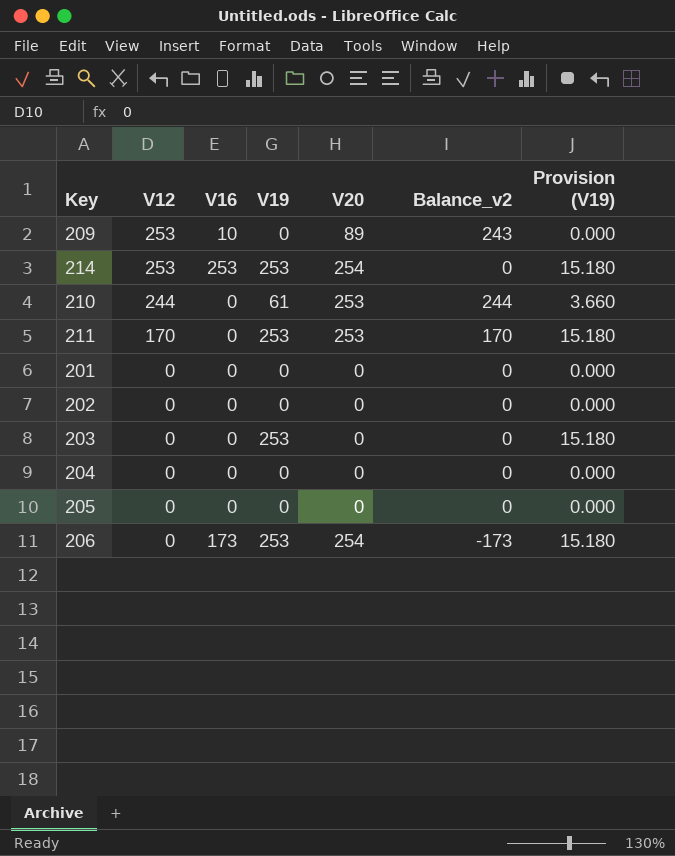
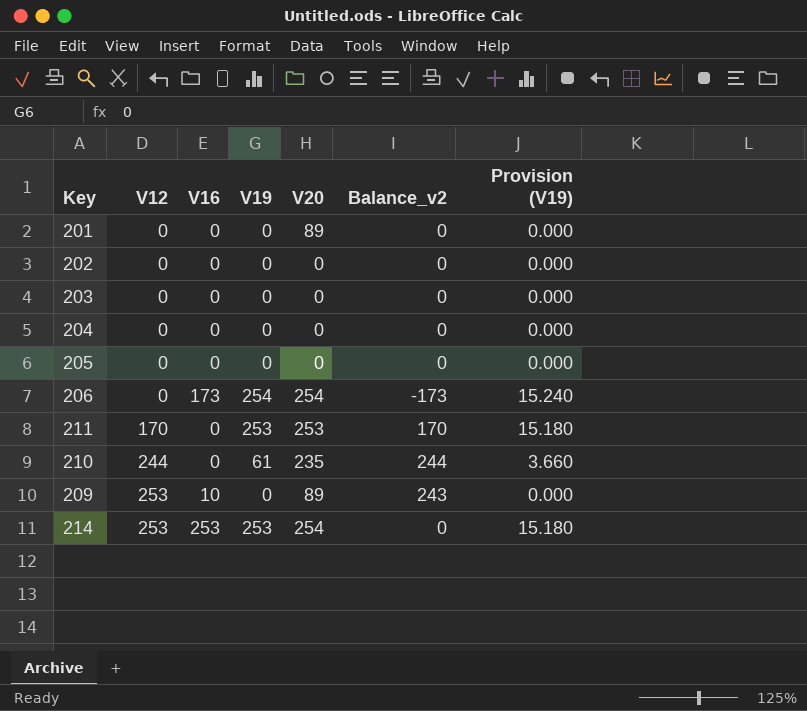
row order: V12 descending -> V12 ascending
201 | V20: 0 -> 89
203 | V19: 253 -> 0
203 | Provision (V19): 15.180 -> 0.000
206 | V19: 253 -> 254
206 | Provision (V19): 15.180 -> 15.240
210 | V20: 253 -> 235

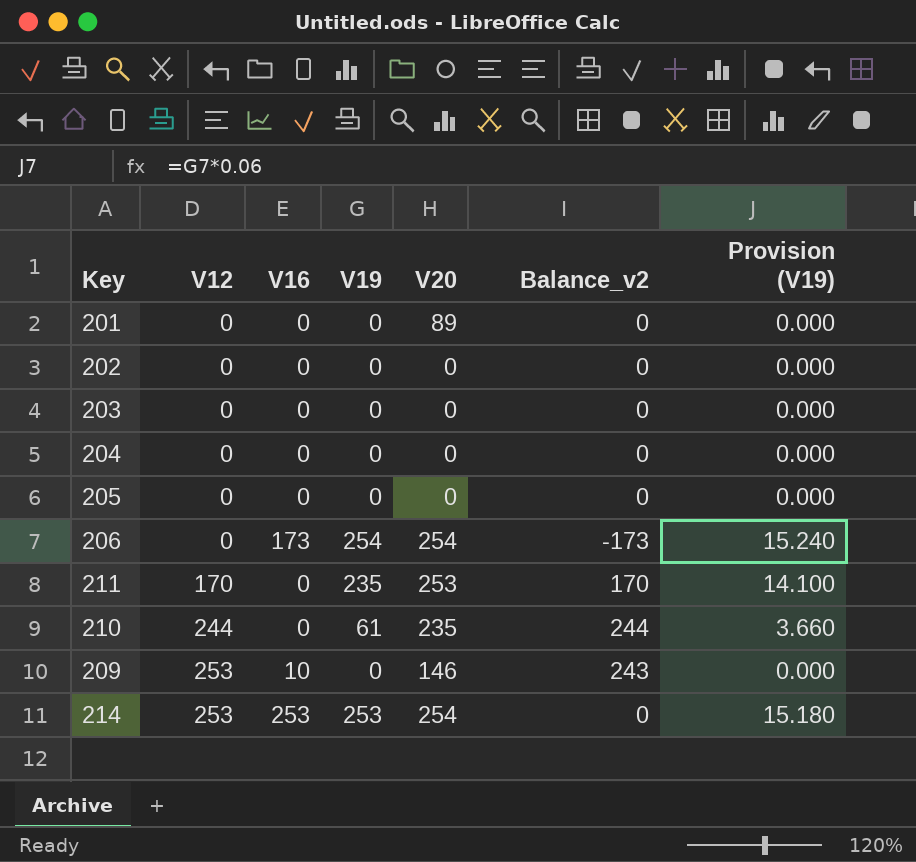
211 | V19: 253 -> 235
211 | Provision (V19): 15.180 -> 14.100
209 | V20: 89 -> 146

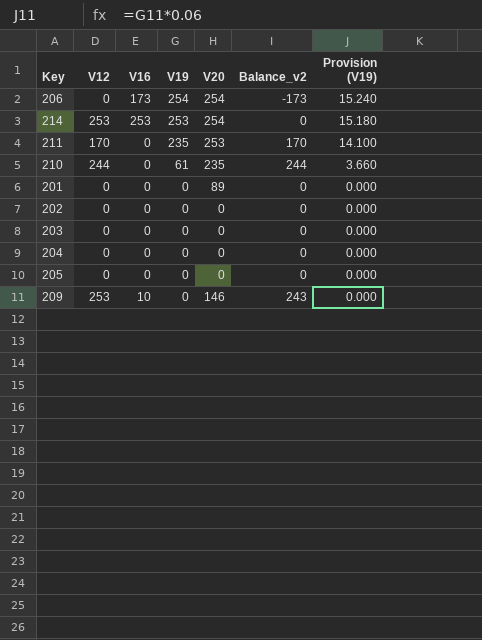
row order: V12 ascending -> V19 descending

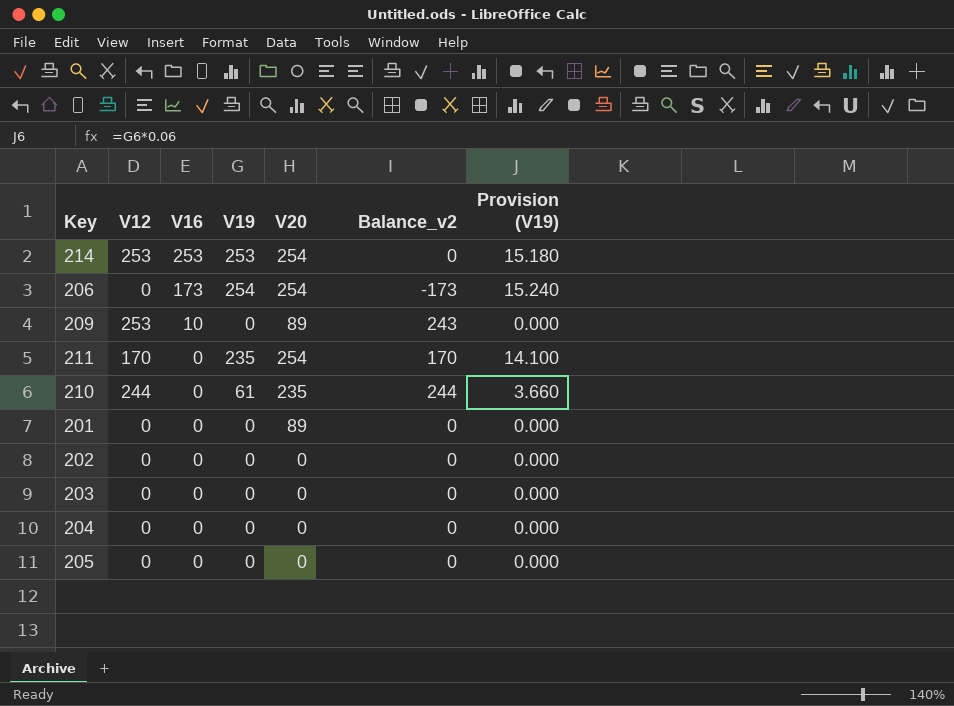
row order: V19 descending -> V16 descending
209 | V20: 146 -> 89
211 | V20: 253 -> 254

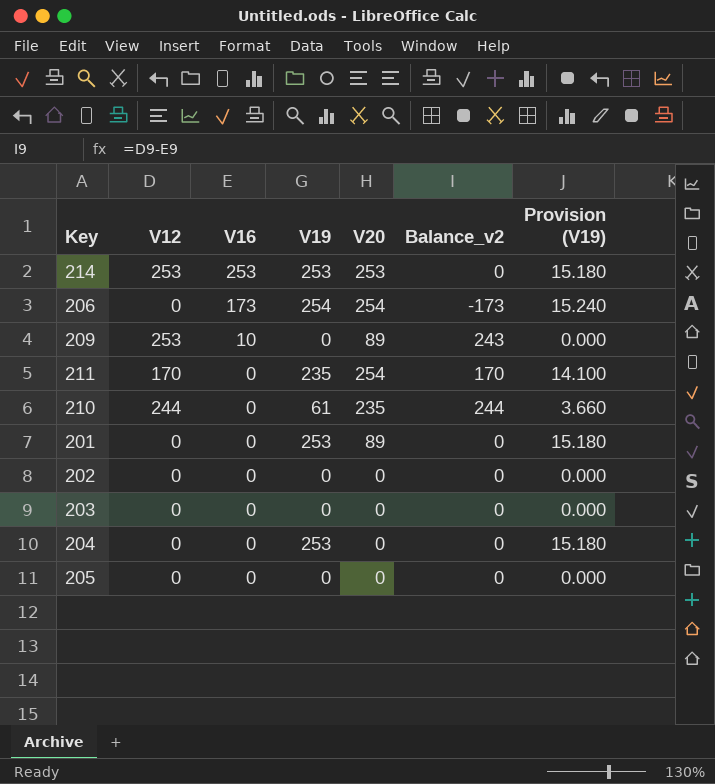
214 | V20: 254 -> 253
201 | V19: 0 -> 253
201 | Provision (V19): 0.000 -> 15.180
204 | V19: 0 -> 253
204 | Provision (V19): 0.000 -> 15.180

